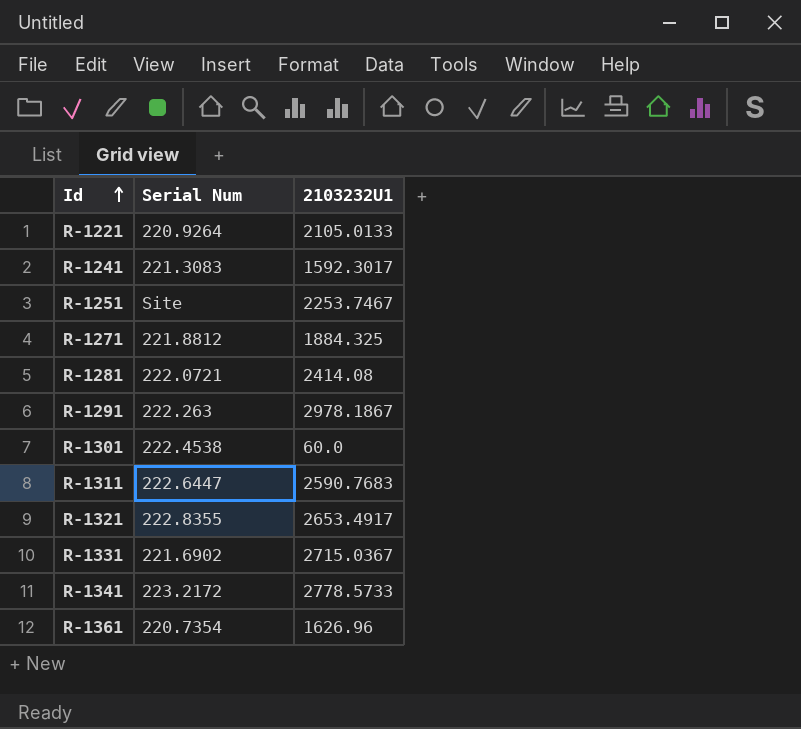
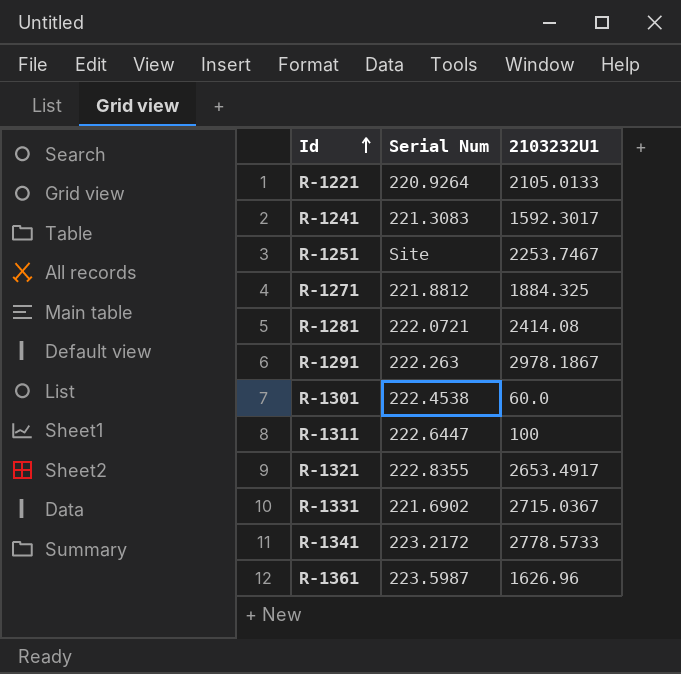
R-1311 | 2103232U1: 2590.7683 -> 100
R-1361 | Serial Num: 220.7354 -> 223.5987

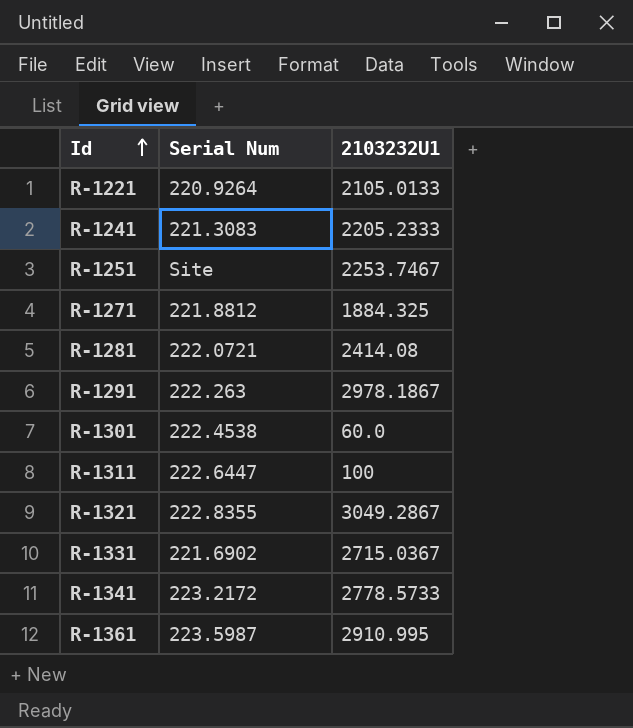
R-1241 | 2103232U1: 1592.3017 -> 2205.2333
R-1321 | 2103232U1: 2653.4917 -> 3049.2867
R-1361 | 2103232U1: 1626.96 -> 2910.995

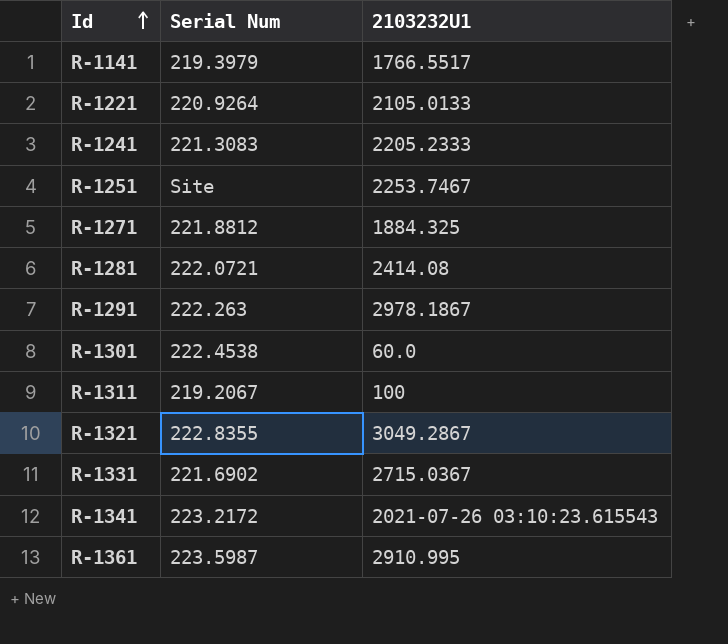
row R-1141: none -> 219.3979 | 1766.5517
R-1311 | Serial Num: 222.6447 -> 219.2067
R-1341 | 2103232U1: 2778.5733 -> 2021-07-26 03:10:23.615543

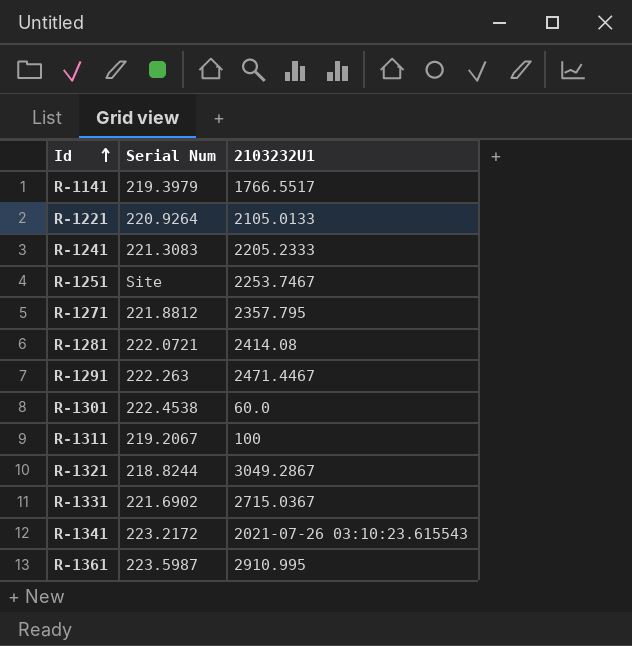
R-1271 | 2103232U1: 1884.325 -> 2357.795
R-1291 | 2103232U1: 2978.1867 -> 2471.4467
R-1321 | Serial Num: 222.8355 -> 218.8244

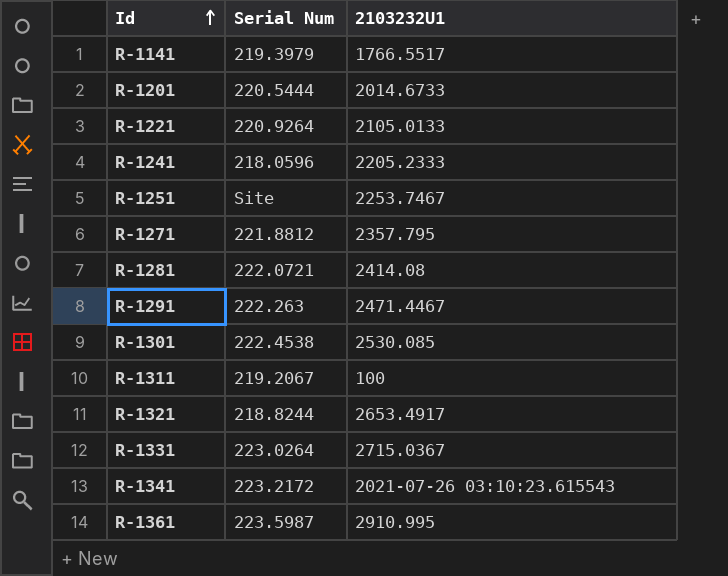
row R-1201: none -> 220.5444 | 2014.6733
R-1241 | Serial Num: 221.3083 -> 218.0596
R-1301 | 2103232U1: 60.0 -> 2530.085
R-1321 | 2103232U1: 3049.2867 -> 2653.4917
R-1331 | Serial Num: 221.6902 -> 223.0264

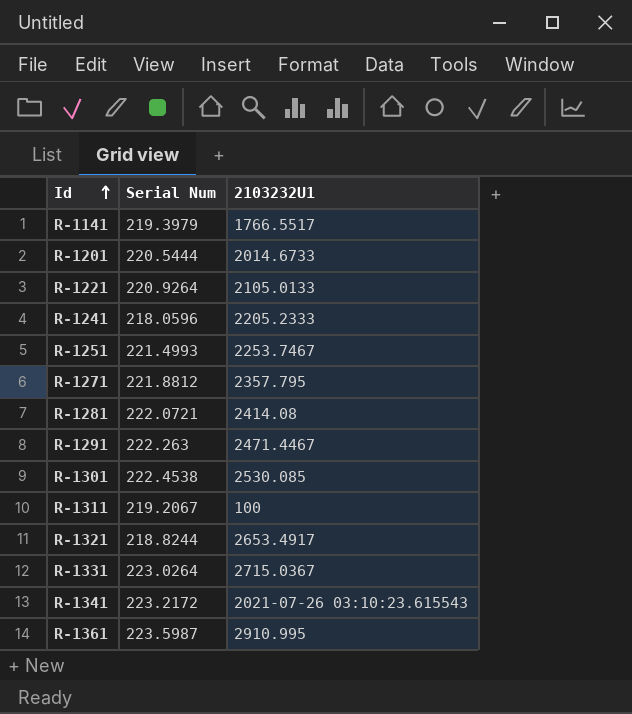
R-1251 | Serial Num: Site -> 221.4993

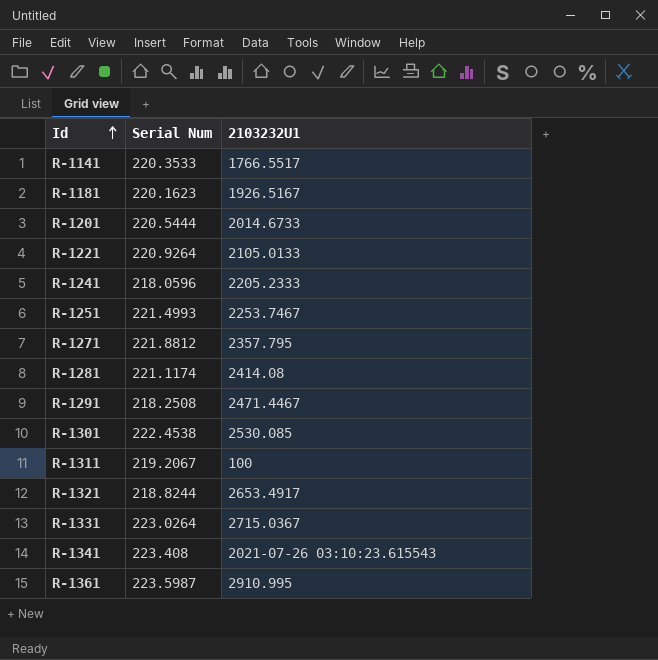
R-1141 | Serial Num: 219.3979 -> 220.3533
row R-1181: none -> 220.1623 | 1926.5167
R-1281 | Serial Num: 222.0721 -> 221.1174
R-1291 | Serial Num: 222.263 -> 218.2508
R-1341 | Serial Num: 223.2172 -> 223.408

